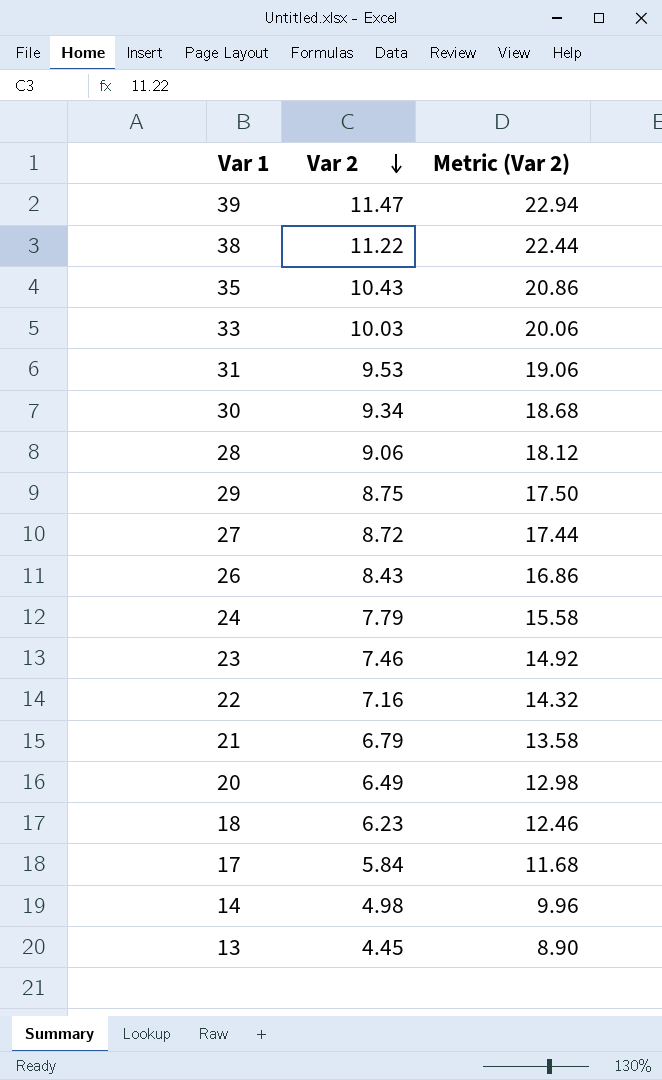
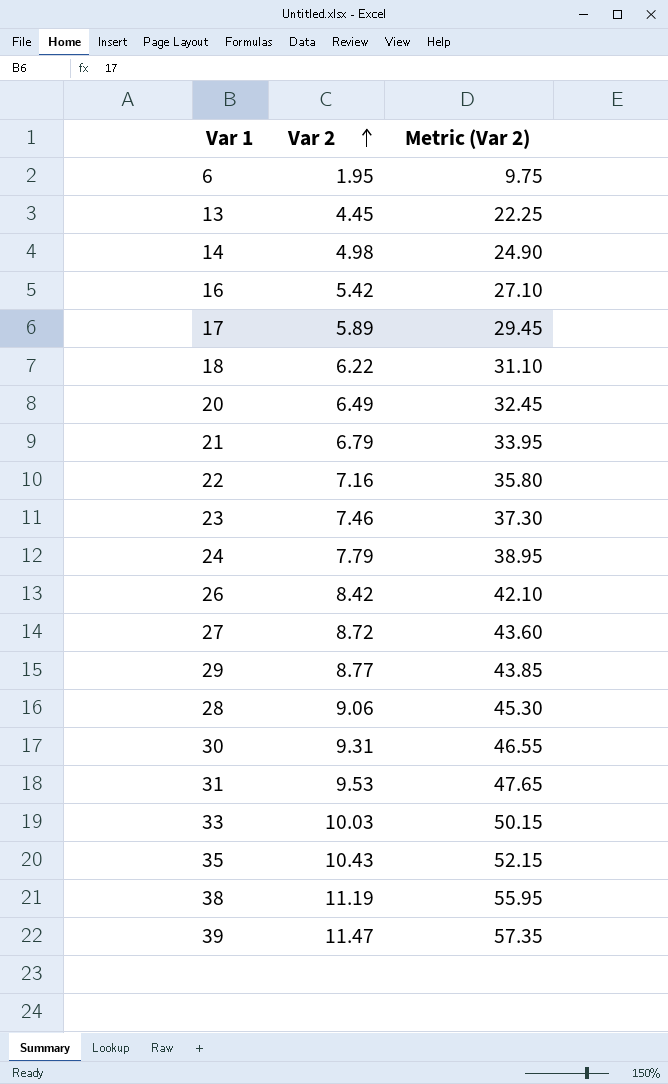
row order: Var 2 descending -> Var 2 ascending
column Metric (Var 2) | formula: [Var 2] * 2 -> [Var 2] * 5
row 6: none -> 1.95 | 9.75
row 16: none -> 5.42 | 27.10
17 | Var 2: 5.84 -> 5.89
18 | Var 2: 6.23 -> 6.22
26 | Var 2: 8.43 -> 8.42
29 | Var 2: 8.75 -> 8.77
30 | Var 2: 9.34 -> 9.31
38 | Var 2: 11.22 -> 11.19

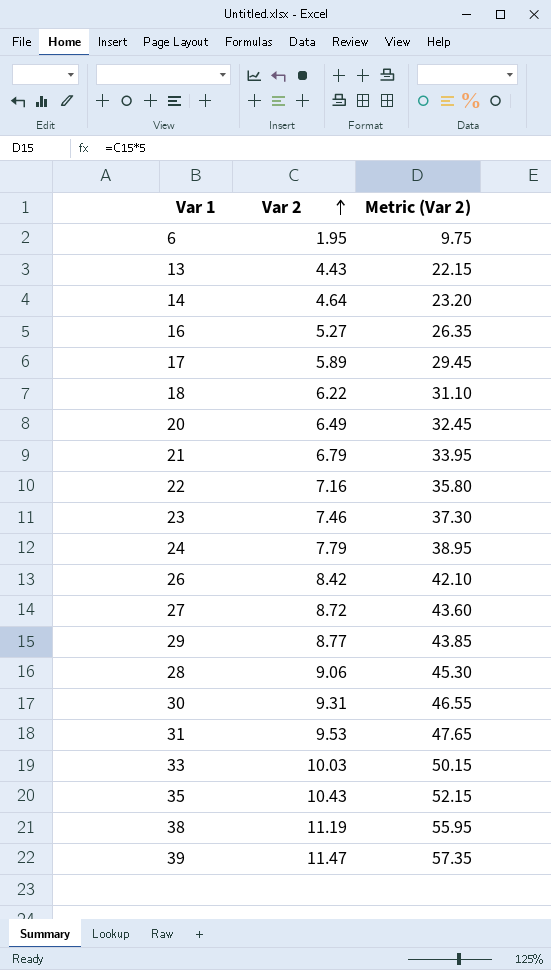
13 | Var 2: 4.45 -> 4.43
13 | Metric (Var 2): 22.25 -> 22.15
14 | Var 2: 4.98 -> 4.64
14 | Metric (Var 2): 24.90 -> 23.20
16 | Var 2: 5.42 -> 5.27
16 | Metric (Var 2): 27.10 -> 26.35

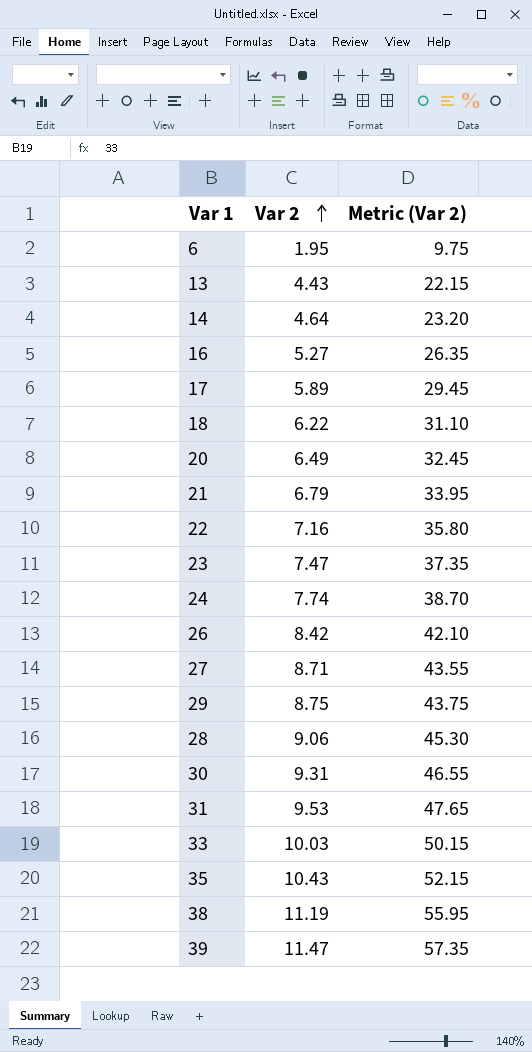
23 | Var 2: 7.46 -> 7.47
23 | Metric (Var 2): 37.30 -> 37.35
24 | Var 2: 7.79 -> 7.74
24 | Metric (Var 2): 38.95 -> 38.70
27 | Var 2: 8.72 -> 8.71
27 | Metric (Var 2): 43.60 -> 43.55
29 | Var 2: 8.77 -> 8.75
29 | Metric (Var 2): 43.85 -> 43.75

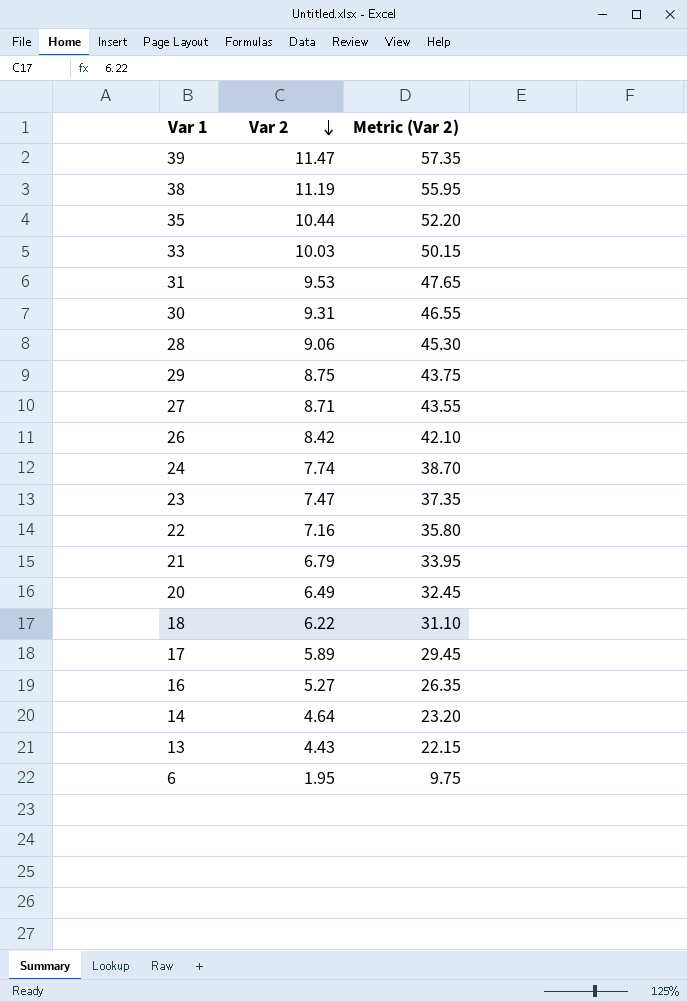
row order: Var 2 ascending -> Var 2 descending
35 | Var 2: 10.43 -> 10.44
35 | Metric (Var 2): 52.15 -> 52.20

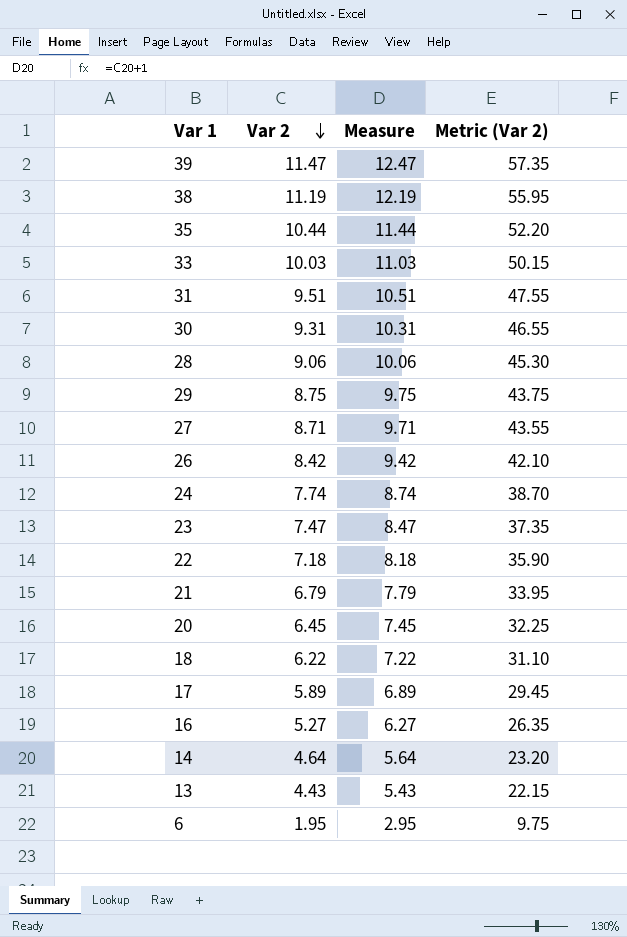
column Measure | formula: none -> [Var 2] + 1
31 | Var 2: 9.53 -> 9.51
31 | Metric (Var 2): 47.65 -> 47.55
22 | Var 2: 7.16 -> 7.18
22 | Metric (Var 2): 35.80 -> 35.90
20 | Var 2: 6.49 -> 6.45
20 | Metric (Var 2): 32.45 -> 32.25

